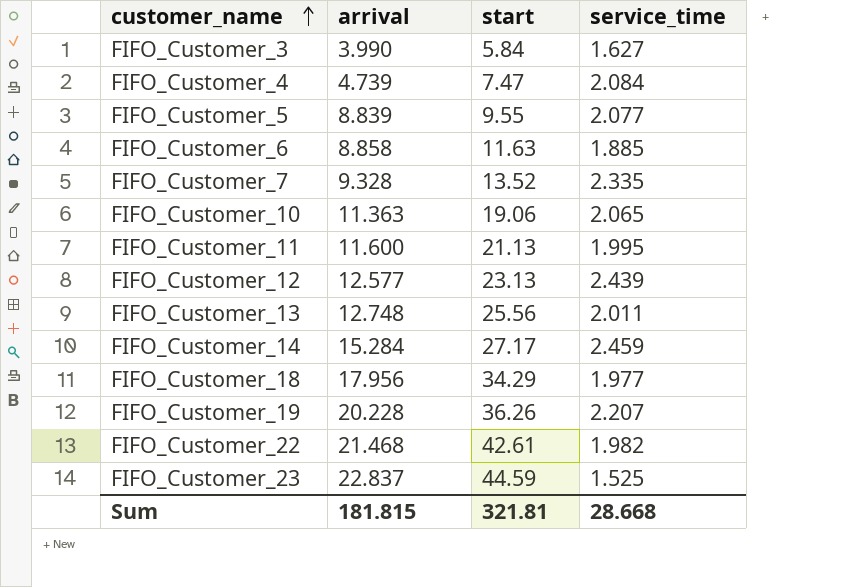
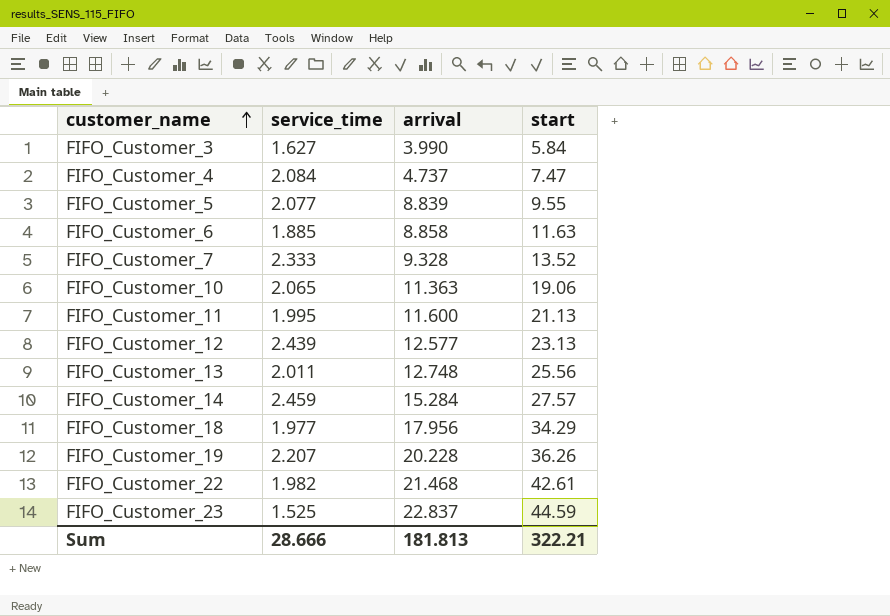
column service_time | position: 4 -> 2
FIFO_Customer_4 | arrival: 4.739 -> 4.737
FIFO_Customer_7 | service_time: 2.335 -> 2.333
FIFO_Customer_14 | start: 27.17 -> 27.57
Sum | service_time: 28.668 -> 28.666
Sum | arrival: 181.815 -> 181.813
Sum | start: 321.81 -> 322.21

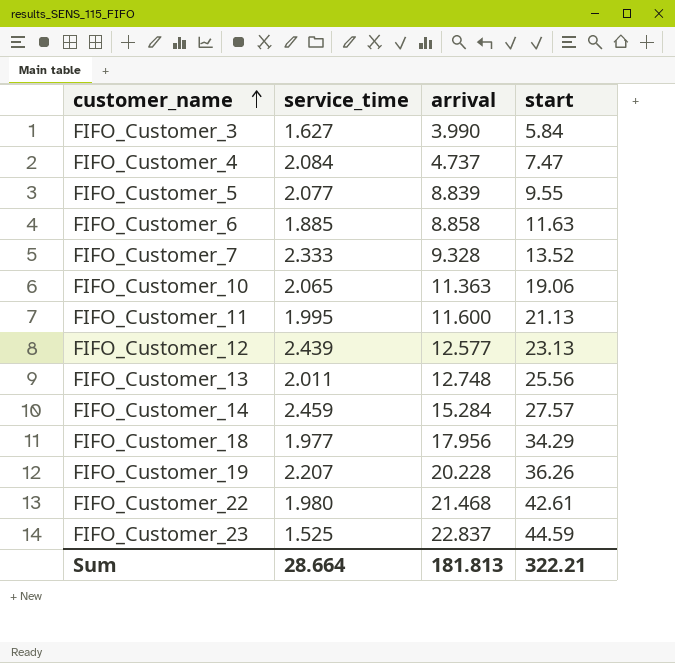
FIFO_Customer_22 | service_time: 1.982 -> 1.980
Sum | service_time: 28.666 -> 28.664

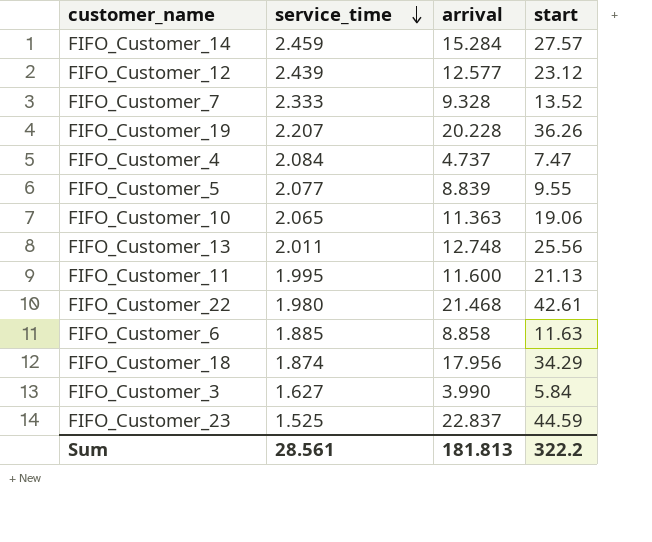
row order: customer_name ascending -> service_time descending
FIFO_Customer_12 | start: 23.13 -> 23.12
FIFO_Customer_18 | service_time: 1.977 -> 1.874
Sum | service_time: 28.664 -> 28.561
Sum | start: 322.21 -> 322.2

